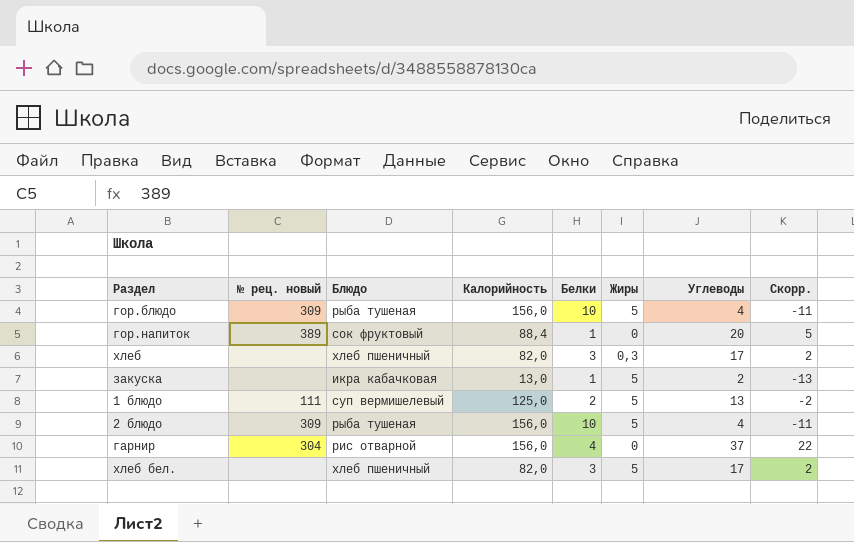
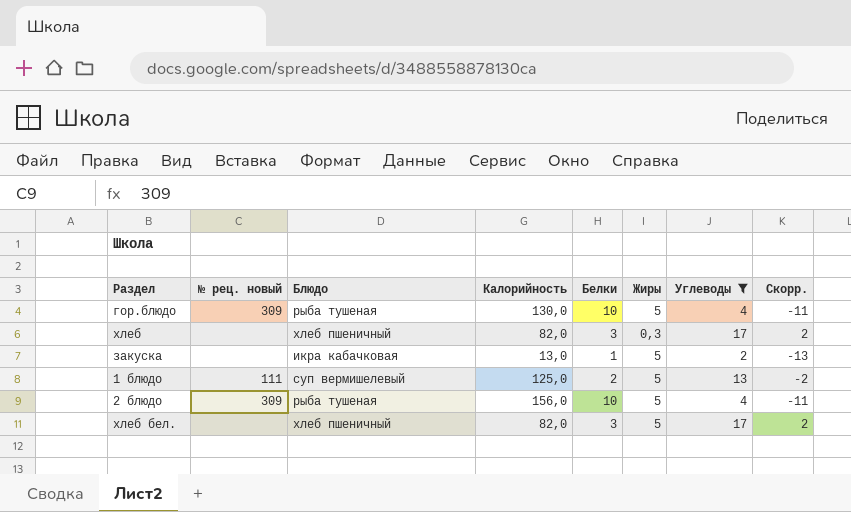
filter: none -> Углеводы <= 17
гор.блюдо | Калорийность: 156,0 -> 130,0

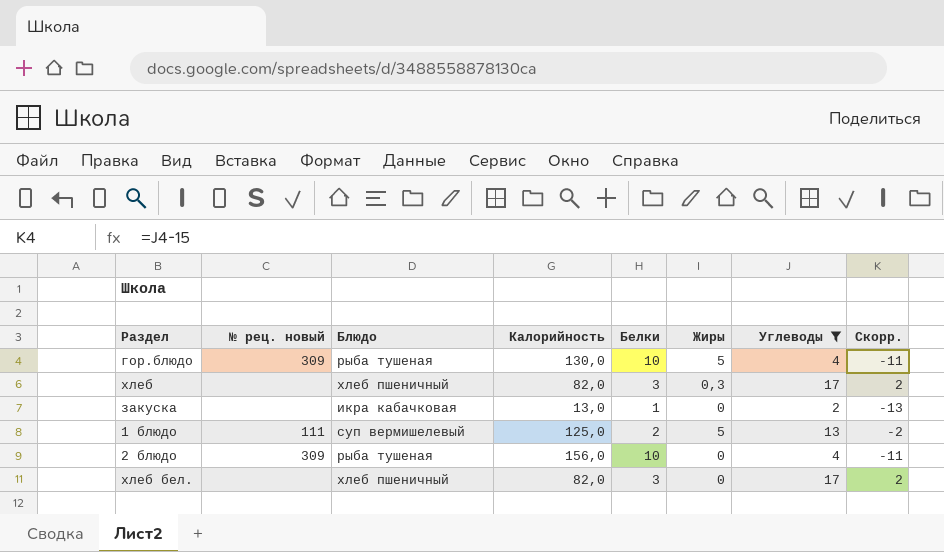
закуска | Жиры: 5 -> 0
2 блюдо | Жиры: 5 -> 0
хлеб бел. | Жиры: 5 -> 0

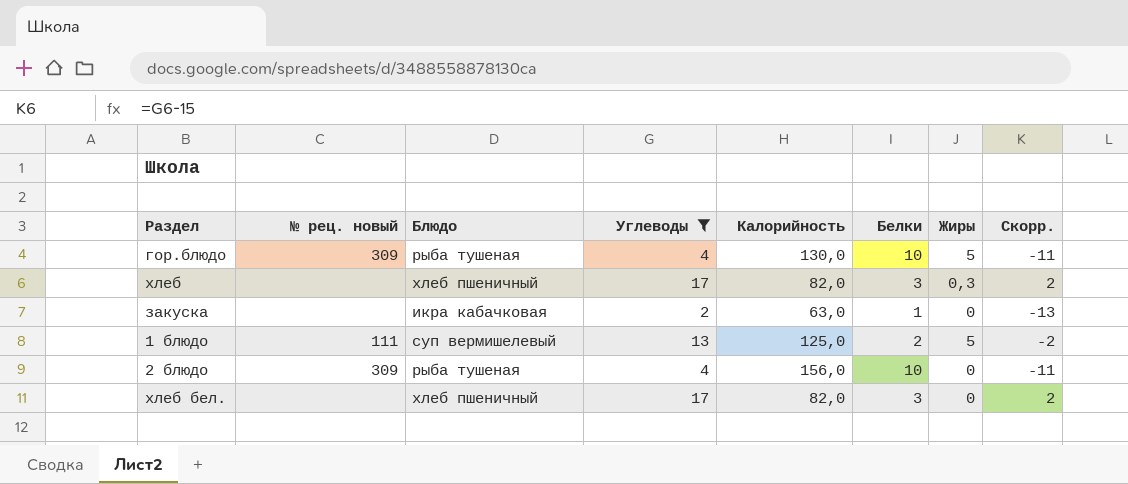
column Углеводы | position: 7 -> 4
закуска | Калорийность: 13,0 -> 63,0

